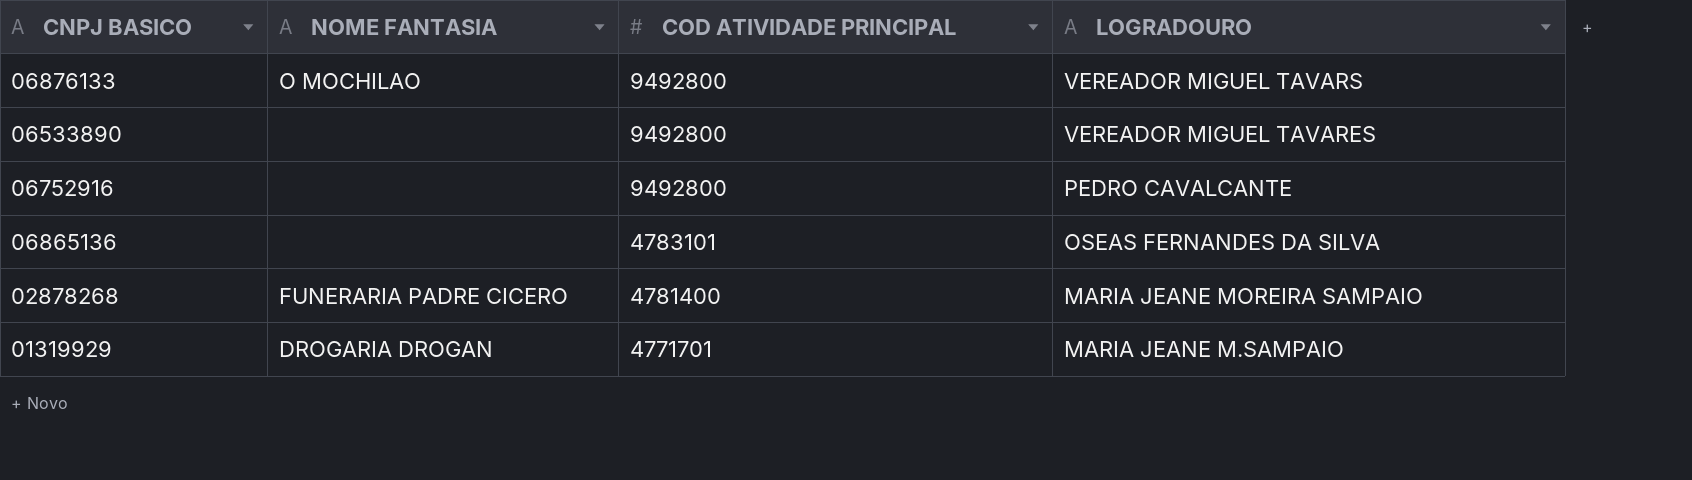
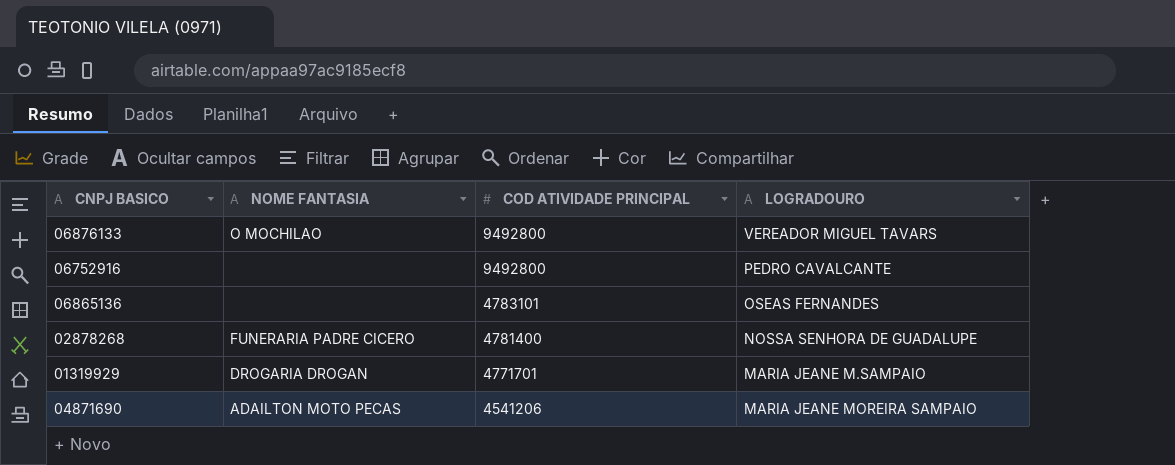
row 06533890: none | 9492800 | VEREADOR MIGUEL TAVARES -> none
06865136 | LOGRADOURO: OSEAS FERNANDES DA SILVA -> OSEAS FERNANDES
02878268 | LOGRADOURO: MARIA JEANE MOREIRA SAMPAIO -> NOSSA SENHORA DE GUADALUPE
row 04871690: none -> ADAILTON MOTO PECAS | 4541206 | MARIA JEANE MOREIRA SAMPAIO

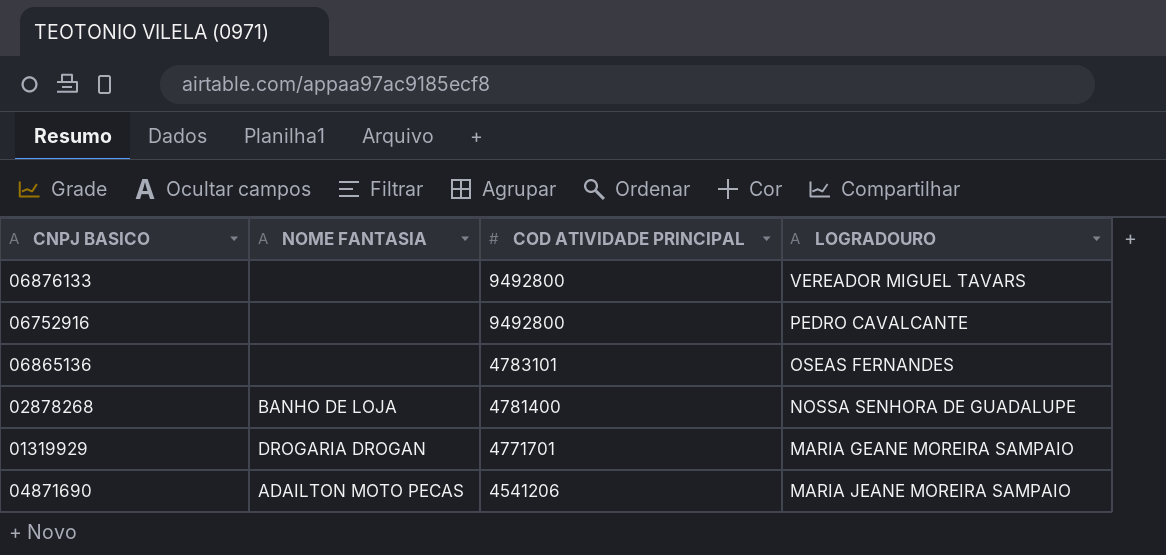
06876133 | NOME FANTASIA: O MOCHILAO -> none
02878268 | NOME FANTASIA: FUNERARIA PADRE CICERO -> BANHO DE LOJA
01319929 | LOGRADOURO: MARIA JEANE M.SAMPAIO -> MARIA GEANE MOREIRA SAMPAIO

